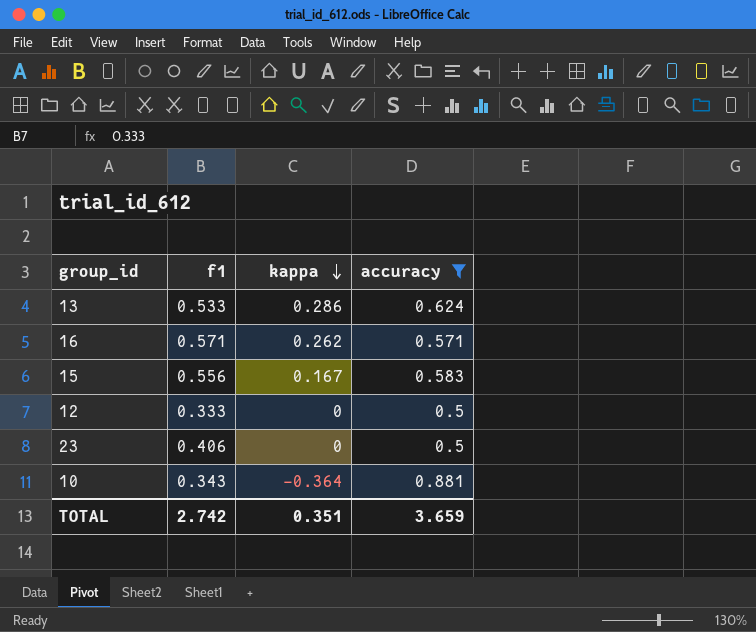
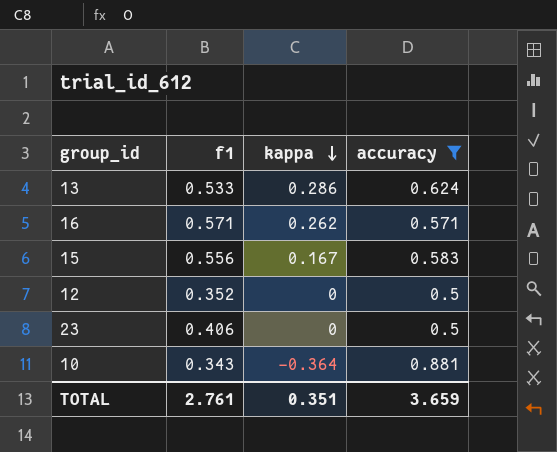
12 | f1: 0.333 -> 0.352
TOTAL | f1: 2.742 -> 2.761

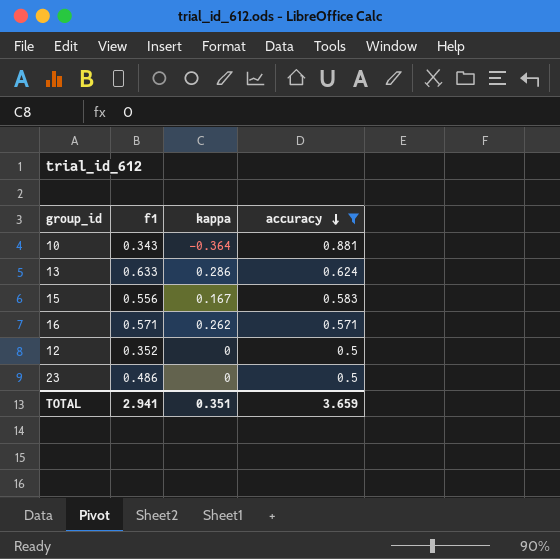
row order: kappa descending -> accuracy descending
13 | f1: 0.533 -> 0.633
23 | f1: 0.406 -> 0.486
TOTAL | f1: 2.761 -> 2.941

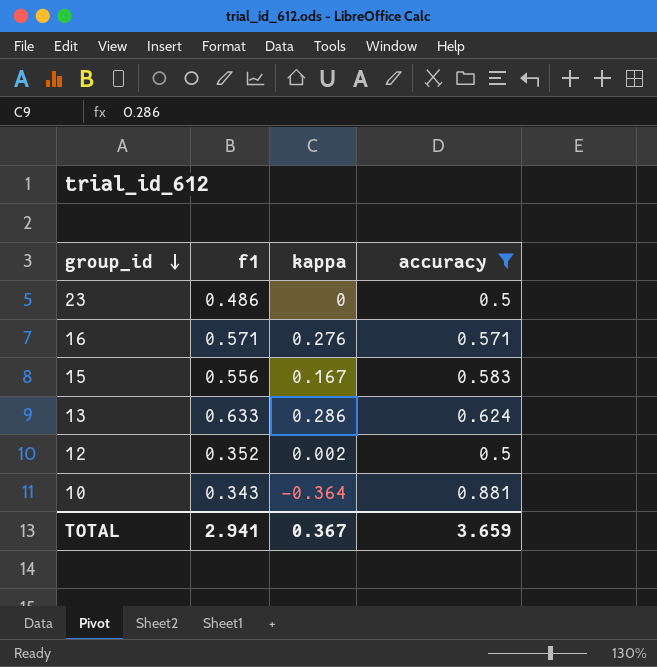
row order: accuracy descending -> group_id descending
16 | kappa: 0.262 -> 0.276
12 | kappa: 0 -> 0.002
TOTAL | kappa: 0.351 -> 0.367

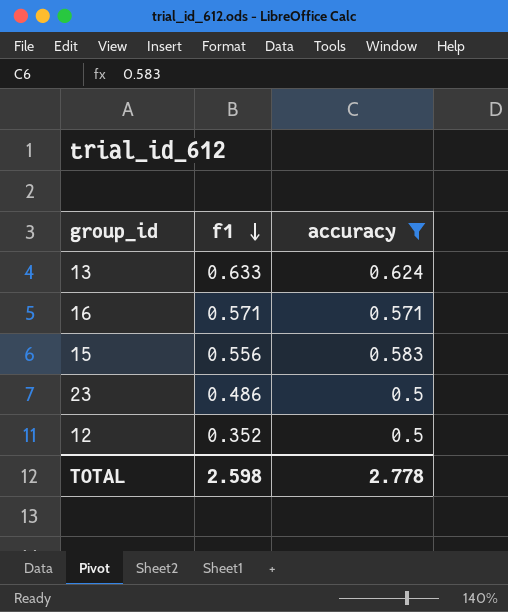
row order: group_id descending -> f1 descending
column kappa | position: 3 -> none
row 10: 0.343 | -0.364 | 0.881 -> none
TOTAL | f1: 2.941 -> 2.598
TOTAL | accuracy: 3.659 -> 2.778

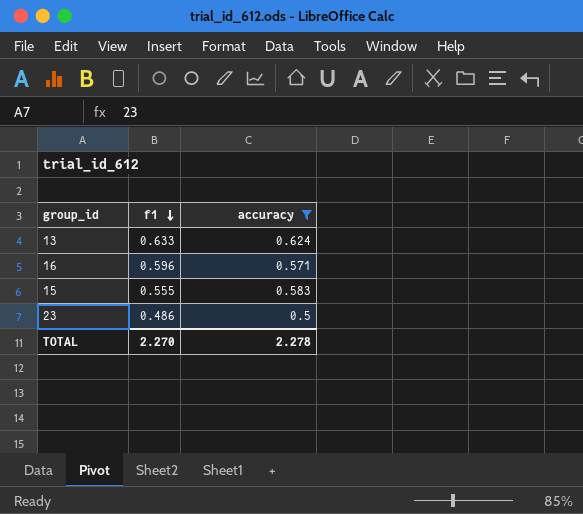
row 12: 0.352 | 0.5 -> none
16 | f1: 0.571 -> 0.596
15 | f1: 0.556 -> 0.555
TOTAL | f1: 2.598 -> 2.270
TOTAL | accuracy: 2.778 -> 2.278

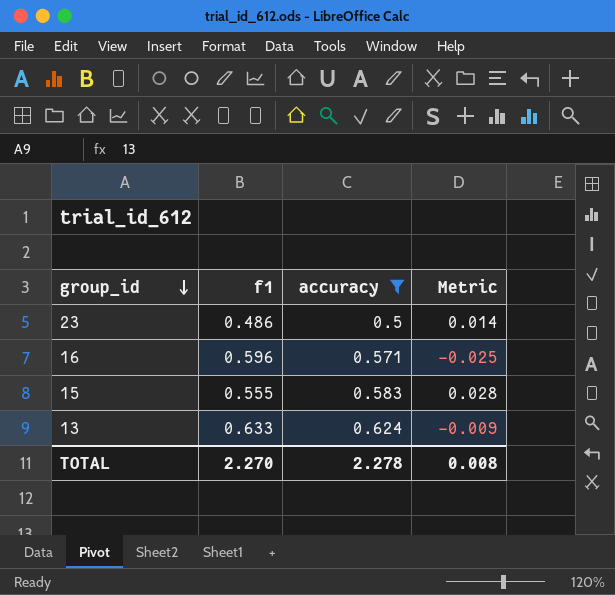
row order: f1 descending -> group_id descending
column Metric | formula: none -> [accuracy] - [f1]

